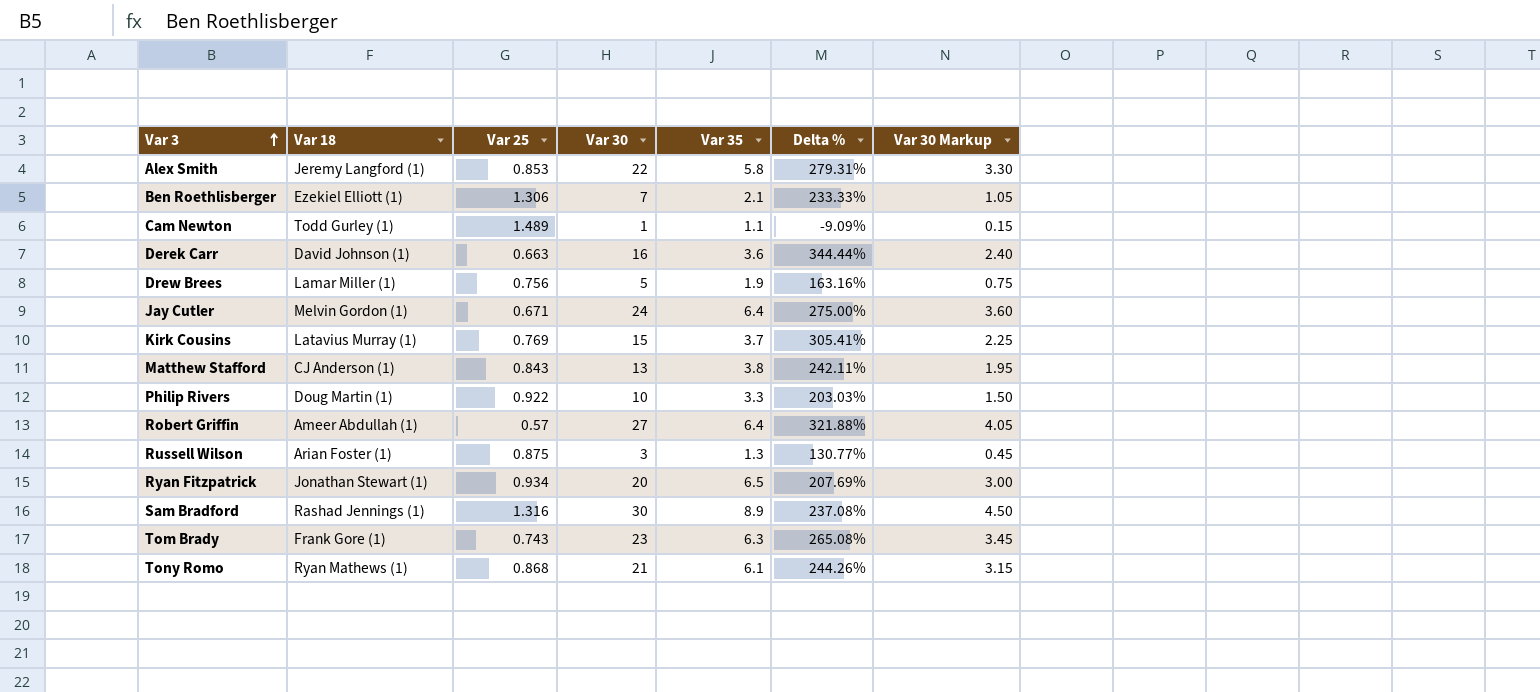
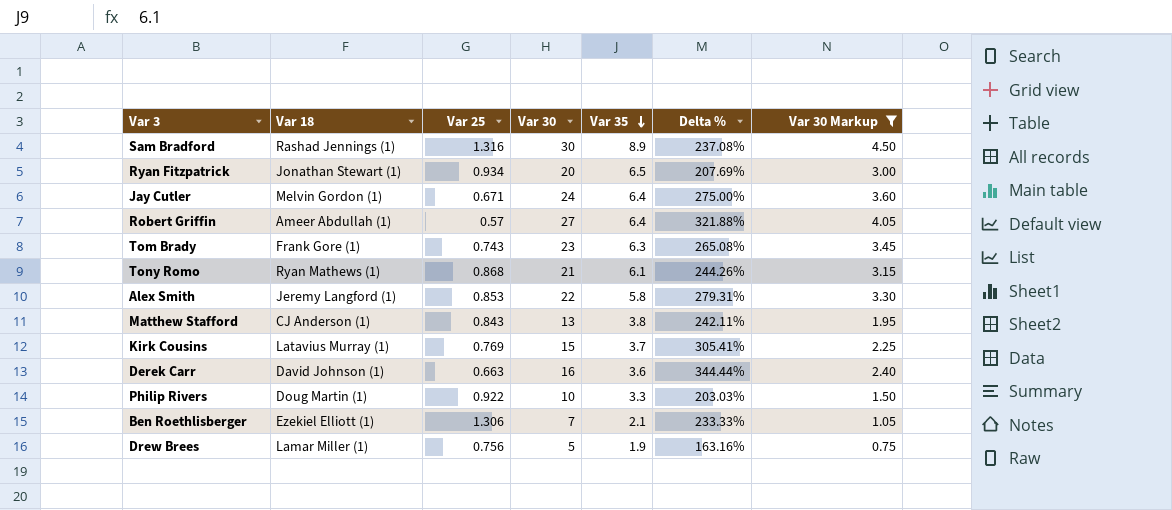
filter: none -> Var 30 Markup >= 0.75
row order: Var 3 ascending -> Var 35 descending

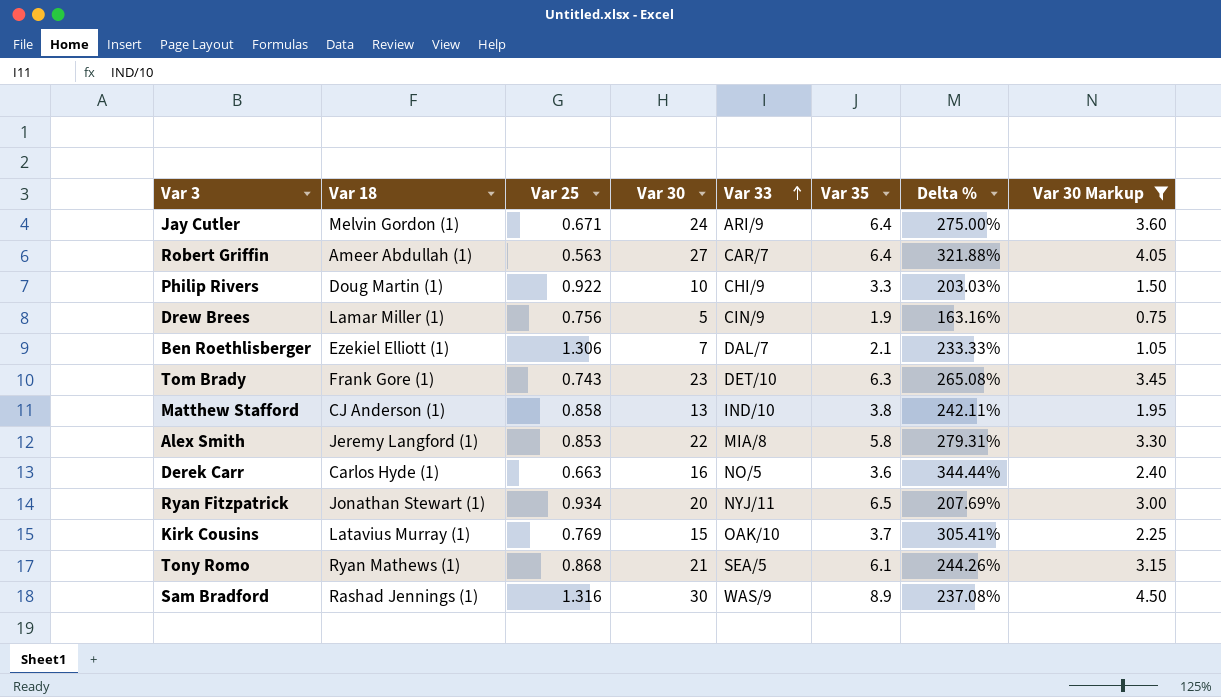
row order: Var 35 descending -> Var 33 ascending
column Var 33 | position: none -> 5
Robert Griffin | Var 25: 0.57 -> 0.563
Matthew Stafford | Var 25: 0.843 -> 0.858
Derek Carr | Var 18: David Johnson (1) -> Carlos Hyde (1)

